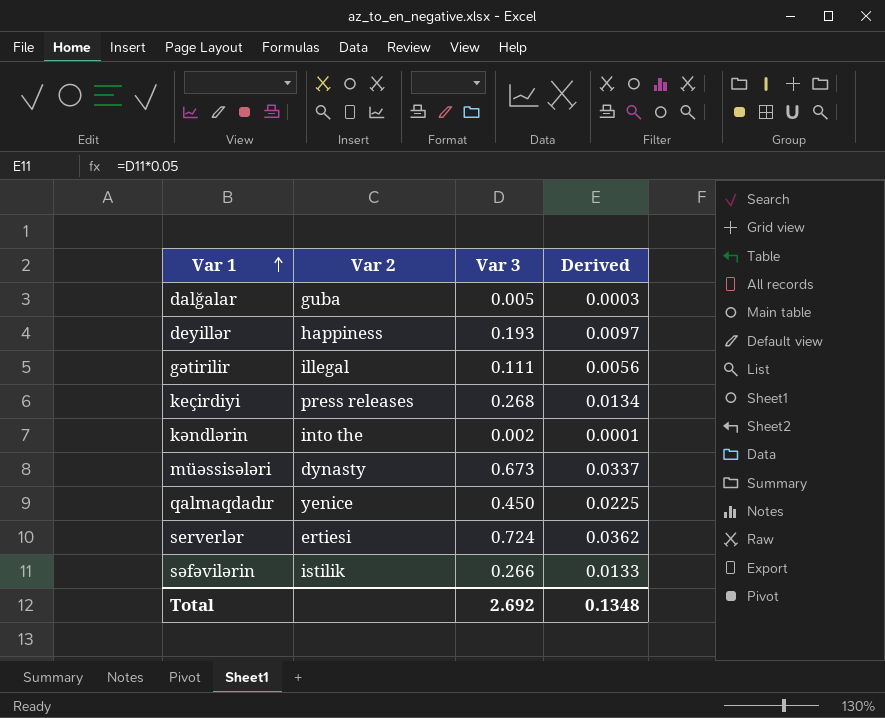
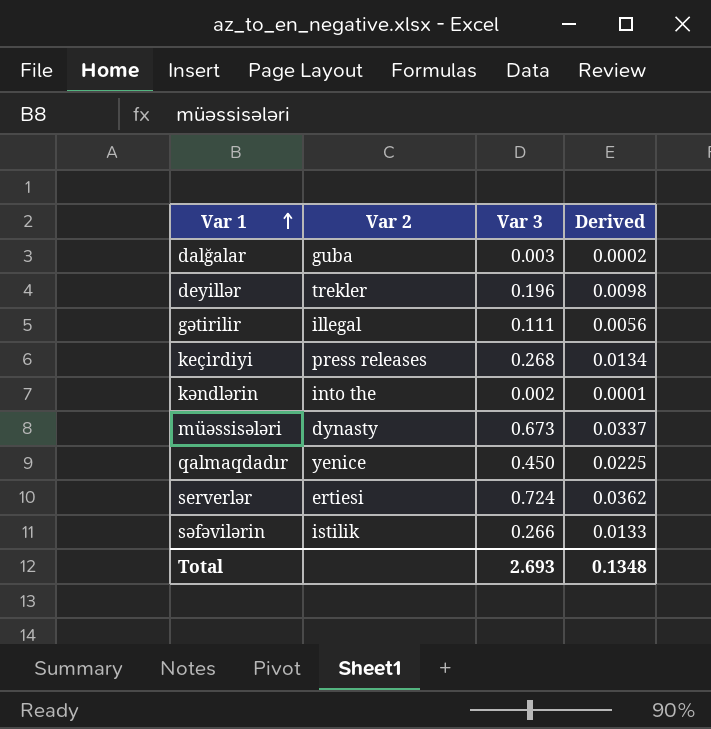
dalğalar | Var 3: 0.005 -> 0.003
dalğalar | Derived: 0.0003 -> 0.0002
deyillər | Var 2: happiness -> trekler
deyillər | Var 3: 0.193 -> 0.196
deyillər | Derived: 0.0097 -> 0.0098
Total | Var 3: 2.692 -> 2.693

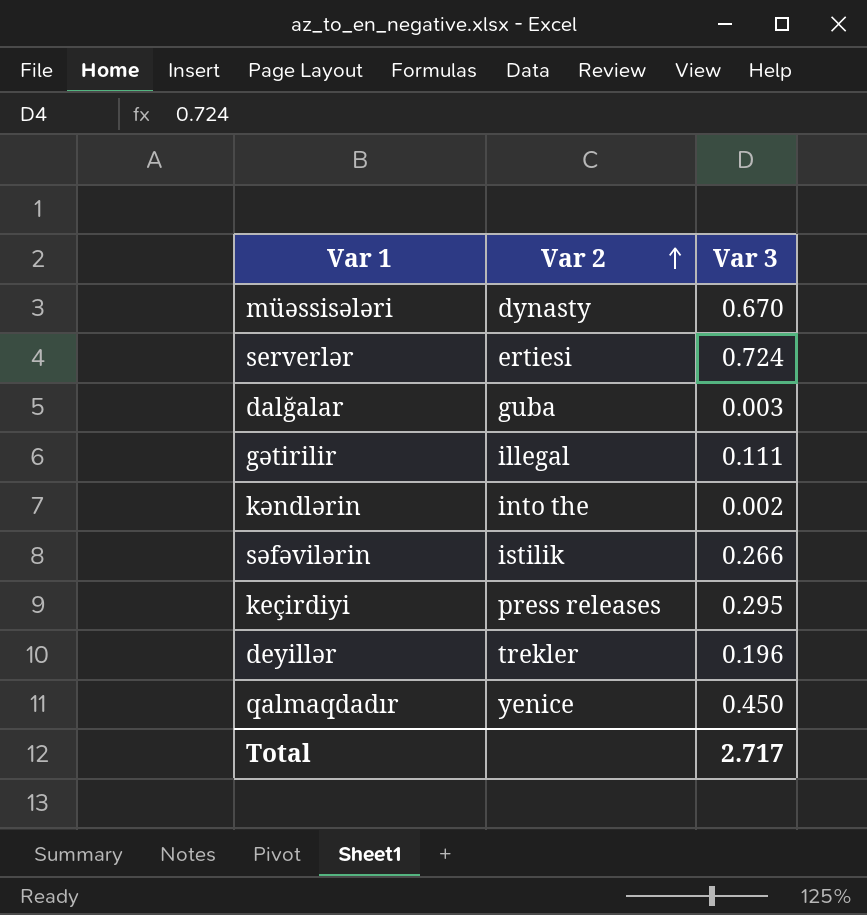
row order: Var 1 ascending -> Var 2 ascending
column Derived | formula: [Var 3] * 0.05 -> none
müəssisələri | Var 3: 0.673 -> 0.670
keçirdiyi | Var 3: 0.268 -> 0.295
Total | Var 3: 2.693 -> 2.717

